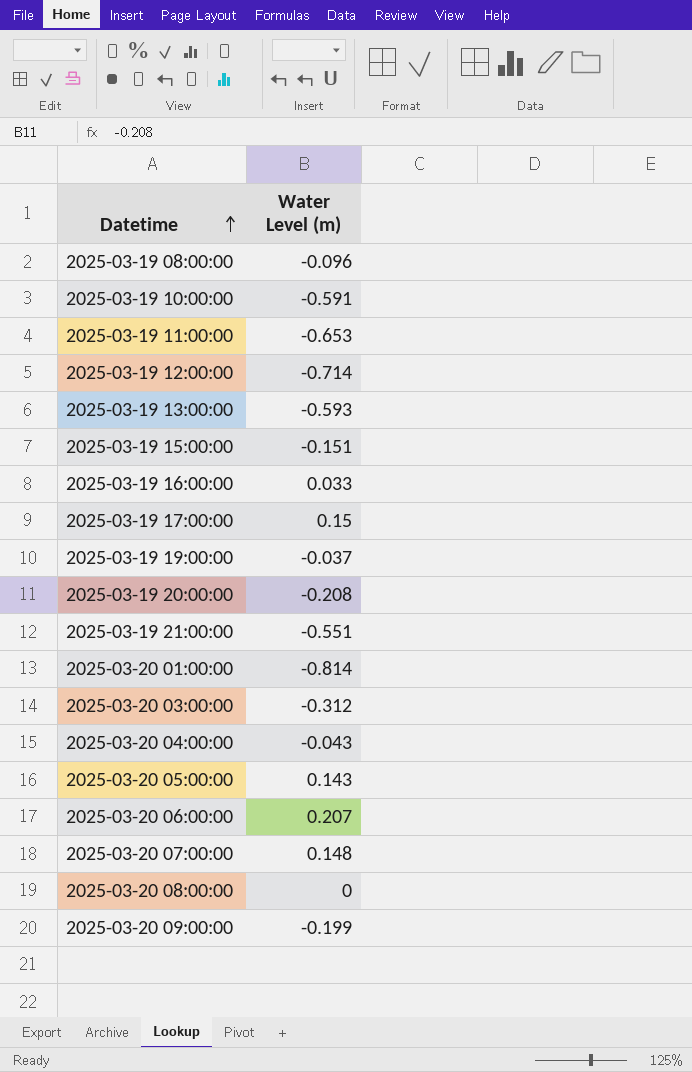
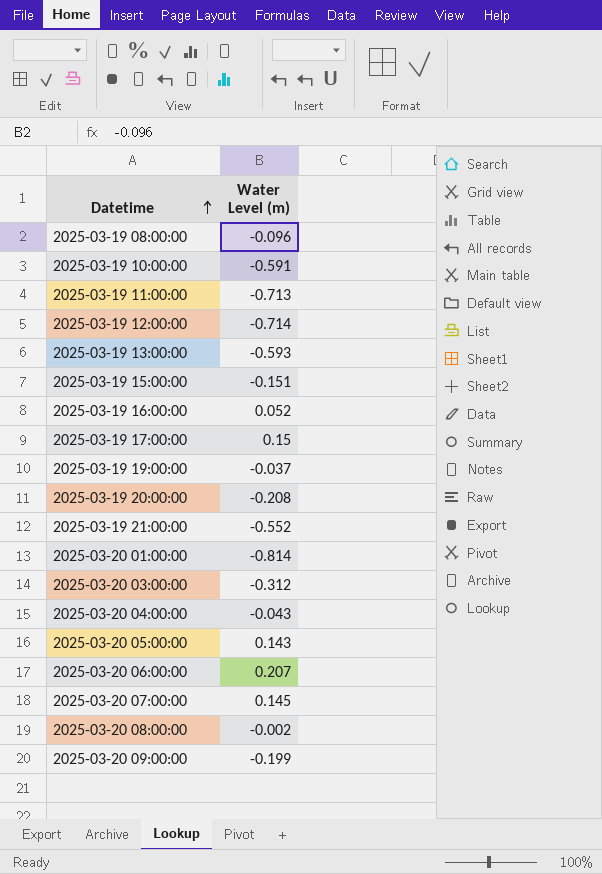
2025-03-19 11:00:00 | Water Level (m): -0.653 -> -0.713
2025-03-19 16:00:00 | Water Level (m): 0.033 -> 0.052
2025-03-19 21:00:00 | Water Level (m): -0.551 -> -0.552
2025-03-20 07:00:00 | Water Level (m): 0.148 -> 0.145
2025-03-20 08:00:00 | Water Level (m): 0 -> -0.002

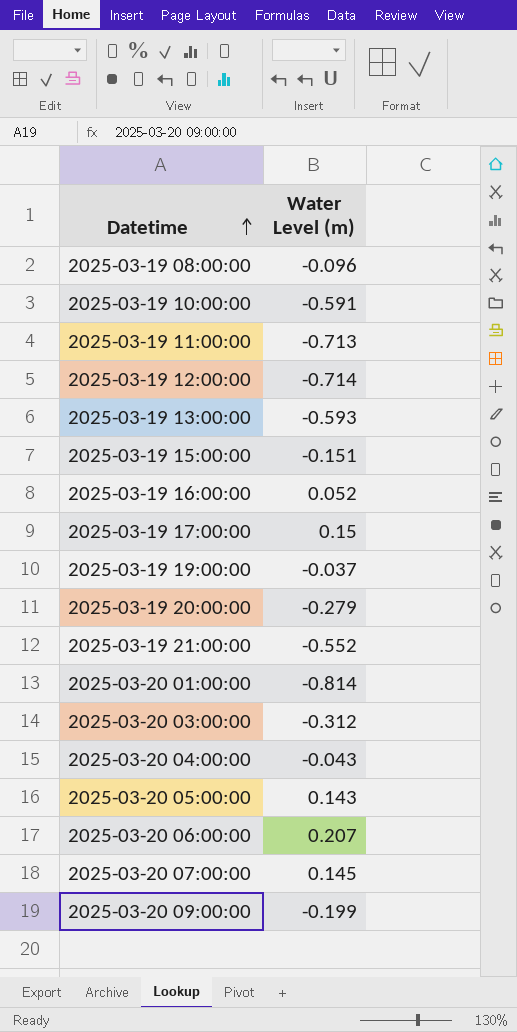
row 2025-03-20 08:00:00: -0.002 -> none
2025-03-19 20:00:00 | Water Level (m): -0.208 -> -0.279

